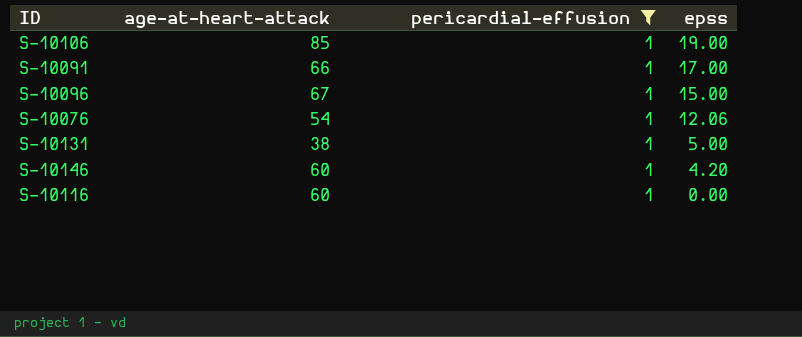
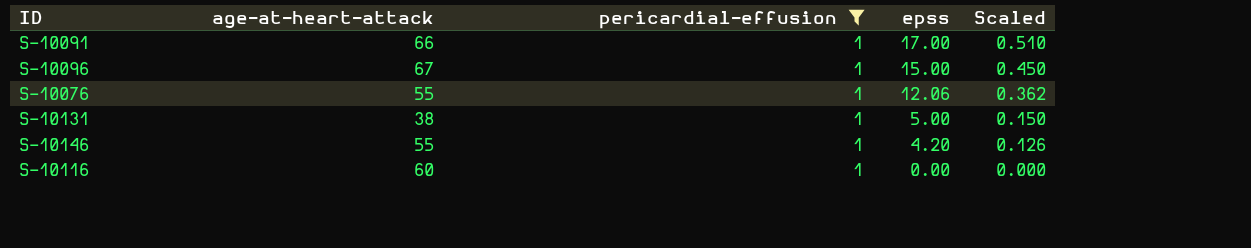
column Scaled | formula: none -> [epss] * 0.03
row S-10106: 85 | 1 | 19.00 -> none
S-10076 | age-at-heart-attack: 54 -> 55
S-10146 | age-at-heart-attack: 60 -> 55

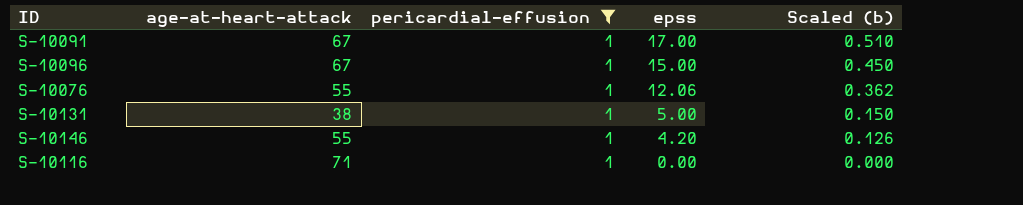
column name: Scaled -> Scaled (b)
S-10091 | age-at-heart-attack: 66 -> 67
S-10116 | age-at-heart-attack: 60 -> 71

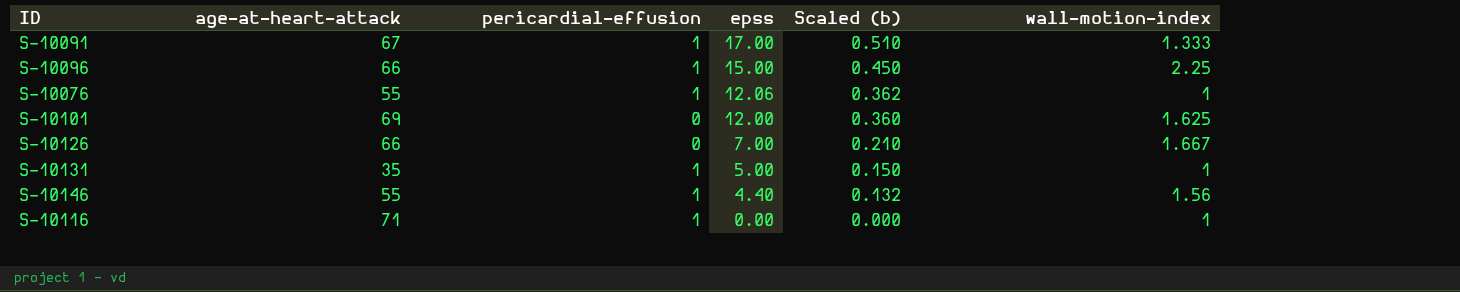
filter: pericardial-effusion = 1 -> none
column wall-motion-index | position: none -> 6
S-10096 | age-at-heart-attack: 67 -> 66
S-10131 | age-at-heart-attack: 38 -> 35
S-10146 | epss: 4.20 -> 4.40
S-10146 | Scaled (b): 0.126 -> 0.132

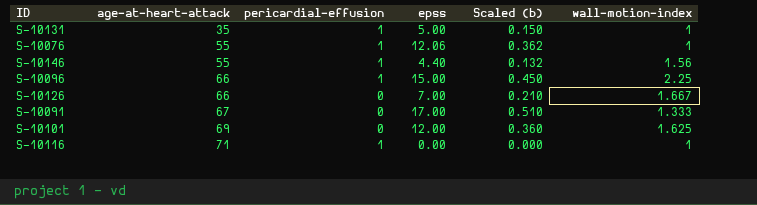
row order: epss descending -> age-at-heart-attack ascending
S-10091 | pericardial-effusion: 1 -> 0

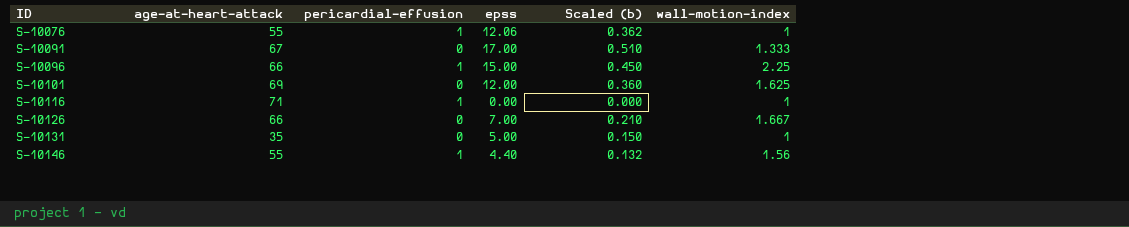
row order: age-at-heart-attack ascending -> ID ascending
S-10131 | pericardial-effusion: 1 -> 0

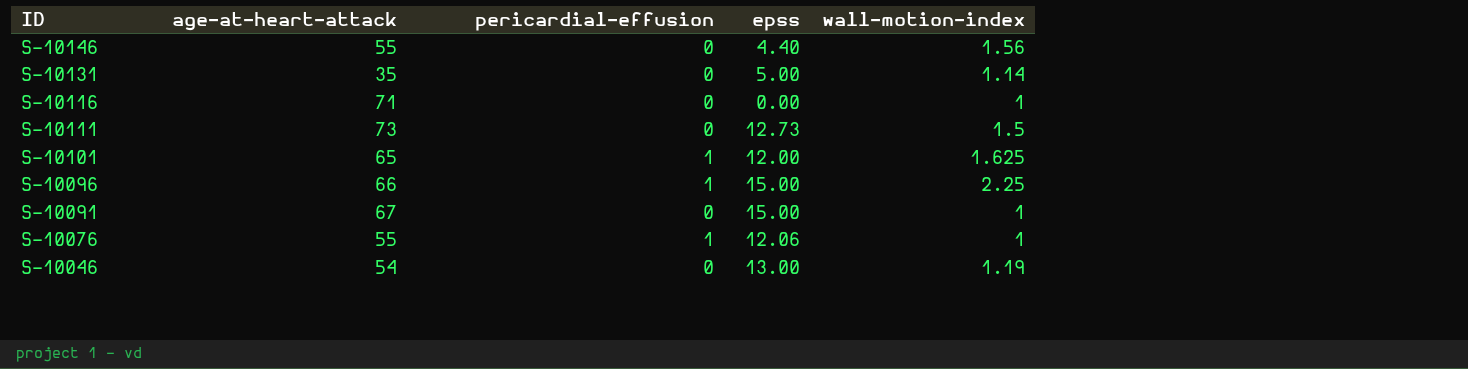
row order: ID ascending -> ID descending
column Scaled (b) | formula: [epss] * 0.03 -> none
row S-10126: 66 | 0 | 7.00 | 0.210 | 1.667 -> none
S-10146 | pericardial-effusion: 1 -> 0
S-10131 | wall-motion-index: 1 -> 1.14
S-10116 | pericardial-effusion: 1 -> 0
row S-10111: none -> 73 | 0 | 12.73 | 1.5
S-10101 | age-at-heart-attack: 69 -> 65
S-10101 | pericardial-effusion: 0 -> 1
S-10091 | epss: 17.00 -> 15.00
S-10091 | wall-motion-index: 1.333 -> 1
row S-10046: none -> 54 | 0 | 13.00 | 1.19

